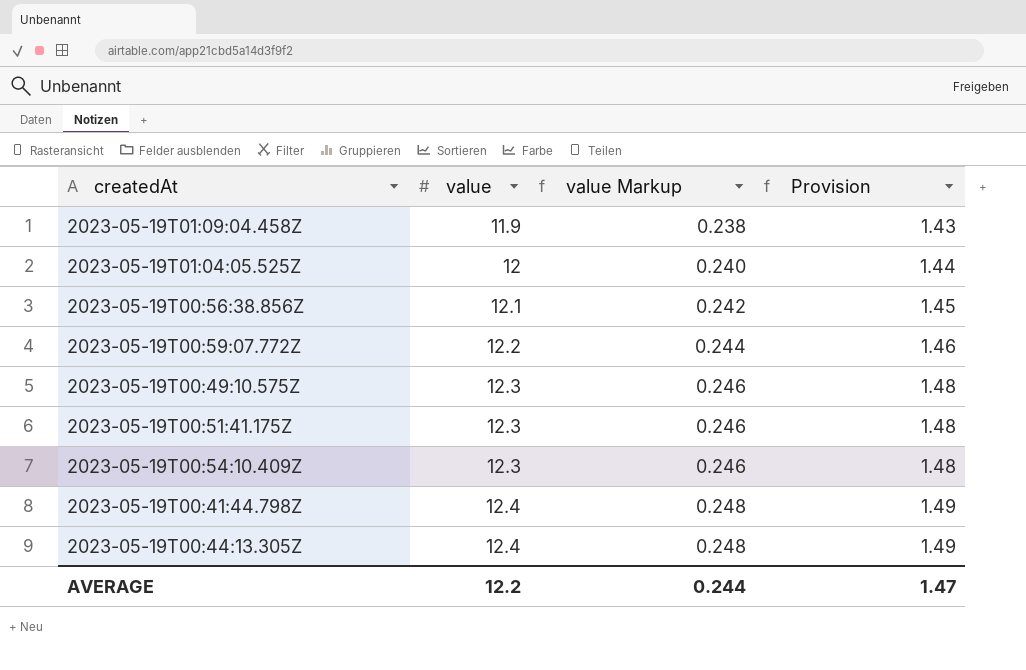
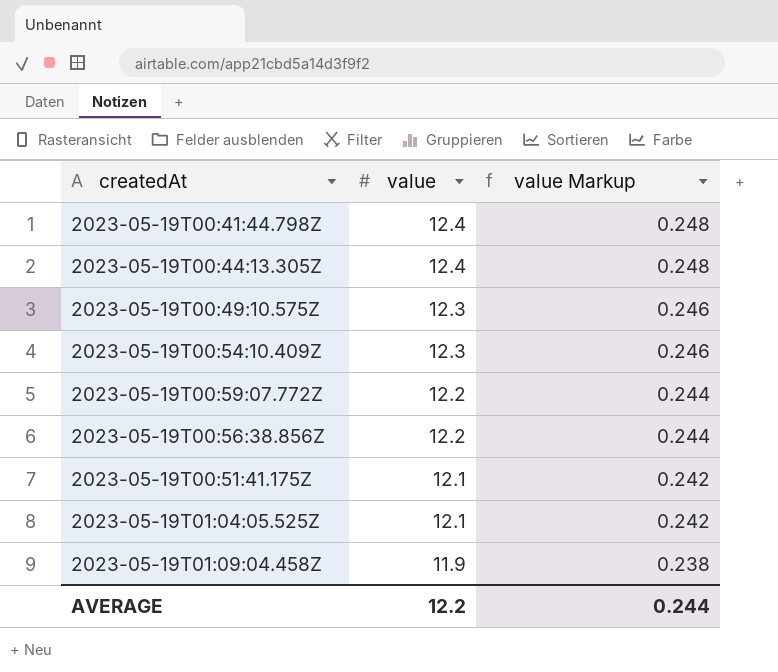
row order: value ascending -> value descending
column Provision | formula: [value] * 0.12 -> none
2023-05-19T00:56:38.856Z | value: 12.1 -> 12.2
2023-05-19T00:56:38.856Z | value Markup: 0.242 -> 0.244
2023-05-19T00:51:41.175Z | value: 12.3 -> 12.1
2023-05-19T00:51:41.175Z | value Markup: 0.246 -> 0.242
2023-05-19T01:04:05.525Z | value: 12 -> 12.1
2023-05-19T01:04:05.525Z | value Markup: 0.240 -> 0.242

